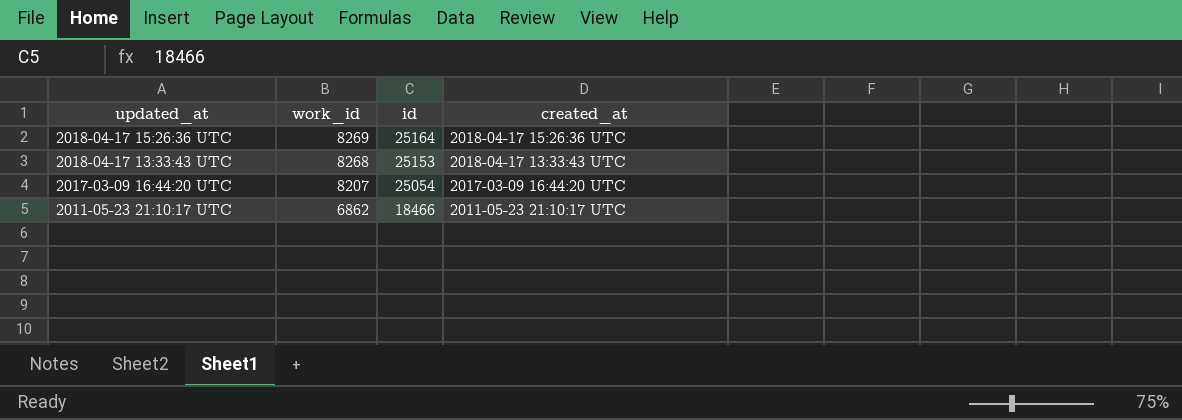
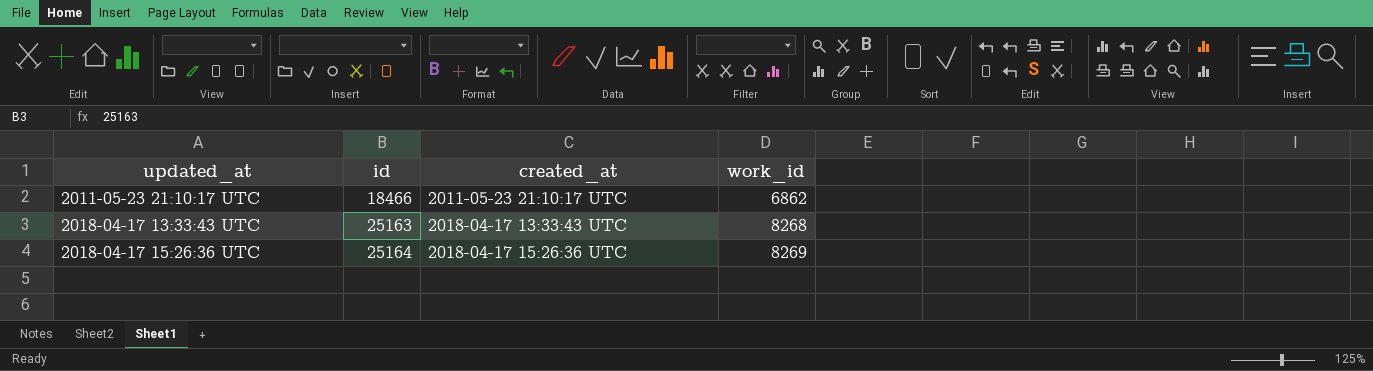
row order: updated_at descending -> updated_at ascending
column work_id | position: 2 -> 4
row 2017-03-09 16:44:20 UTC: 8207 | 25054 | 2017-03-09 16:44:20 UTC -> none
2018-04-17 13:33:43 UTC | id: 25153 -> 25163

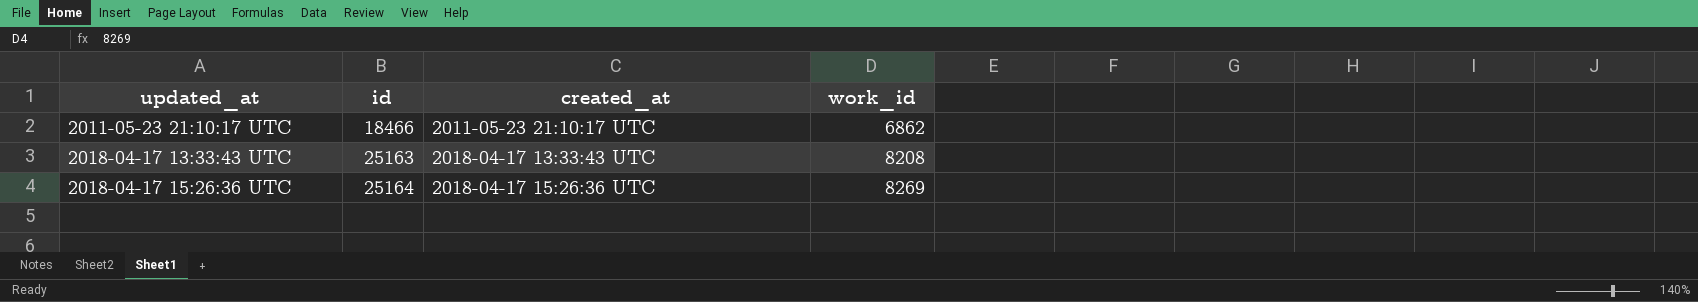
2018-04-17 13:33:43 UTC | work_id: 8268 -> 8208

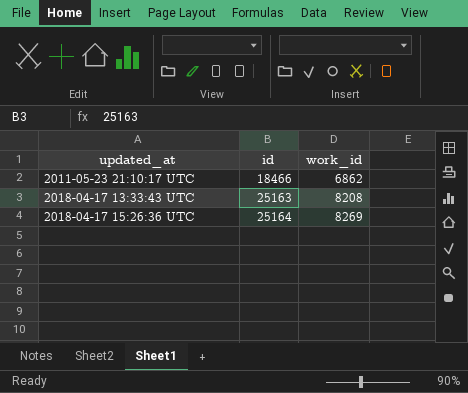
column created_at | position: 3 -> none

